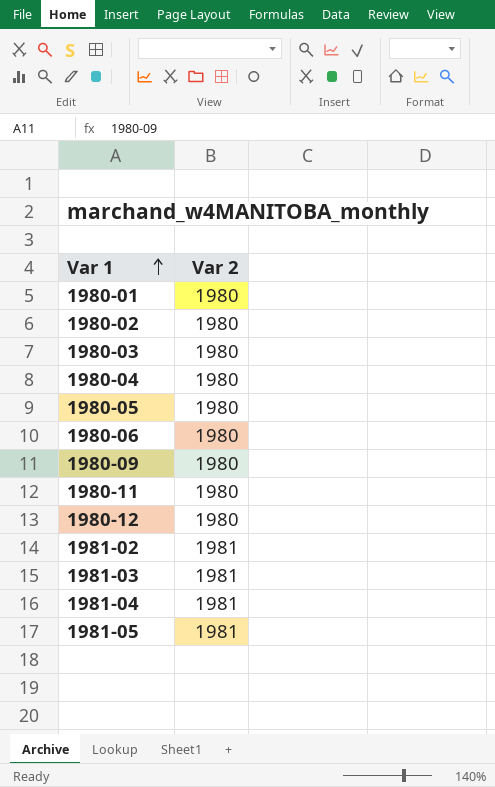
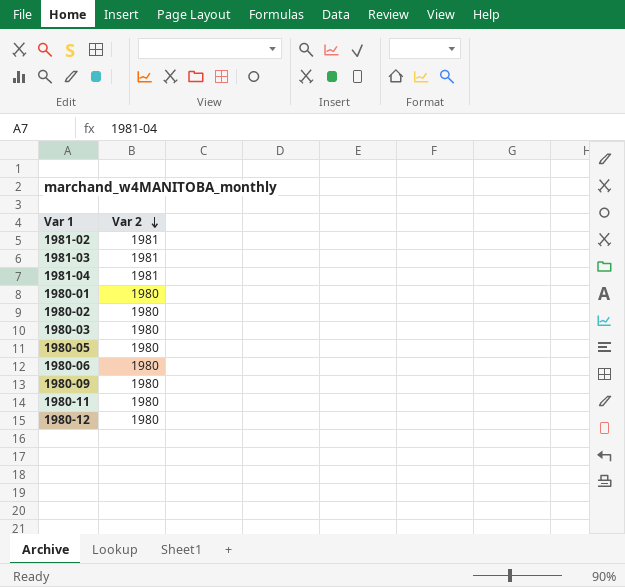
row order: Var 1 ascending -> Var 2 descending
row 1980-04: 1980 -> none
row 1981-05: 1981 -> none

